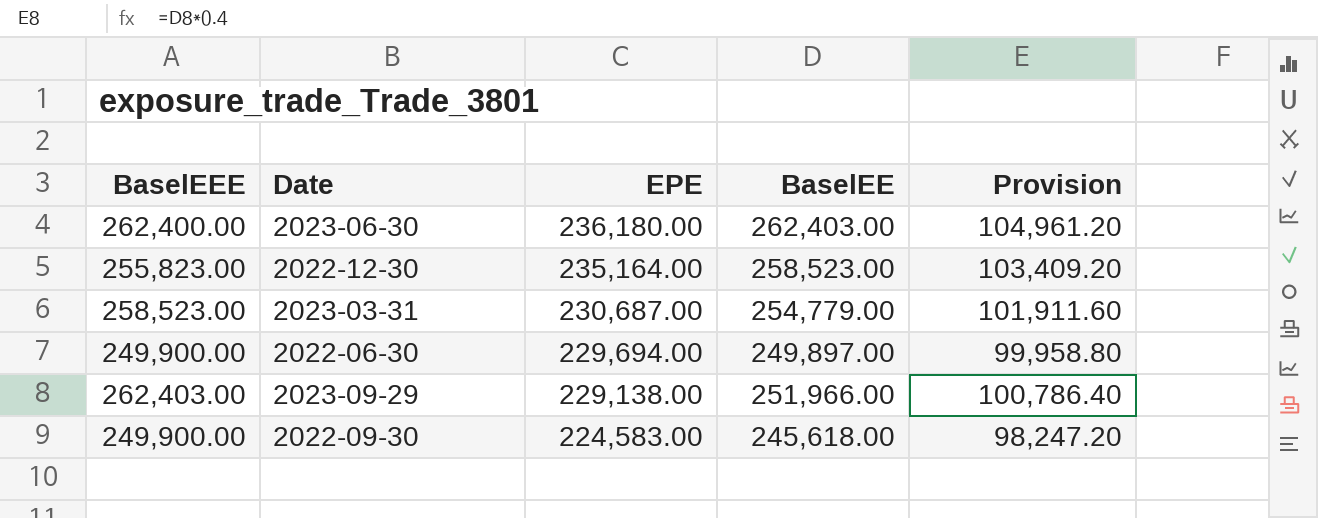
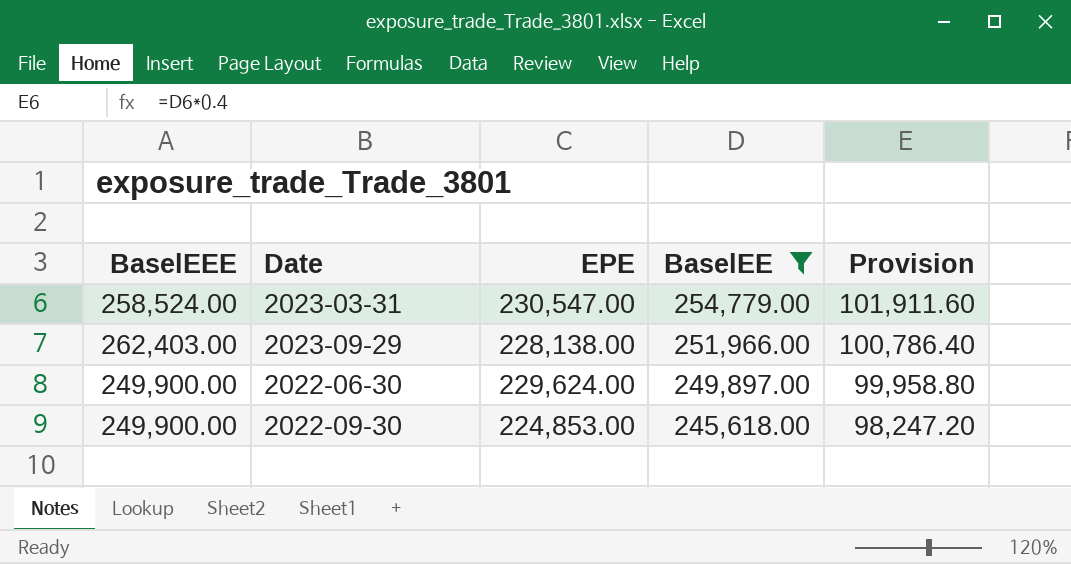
filter: none -> BaselEE <= 254,779.00
row order: EPE descending -> BaselEE descending
2023-03-31 | BaselEEE: 258,523.00 -> 258,524.00
2023-03-31 | EPE: 230,687.00 -> 230,547.00
2023-09-29 | EPE: 229,138.00 -> 228,138.00
2022-06-30 | EPE: 229,694.00 -> 229,624.00
2022-09-30 | EPE: 224,583.00 -> 224,853.00

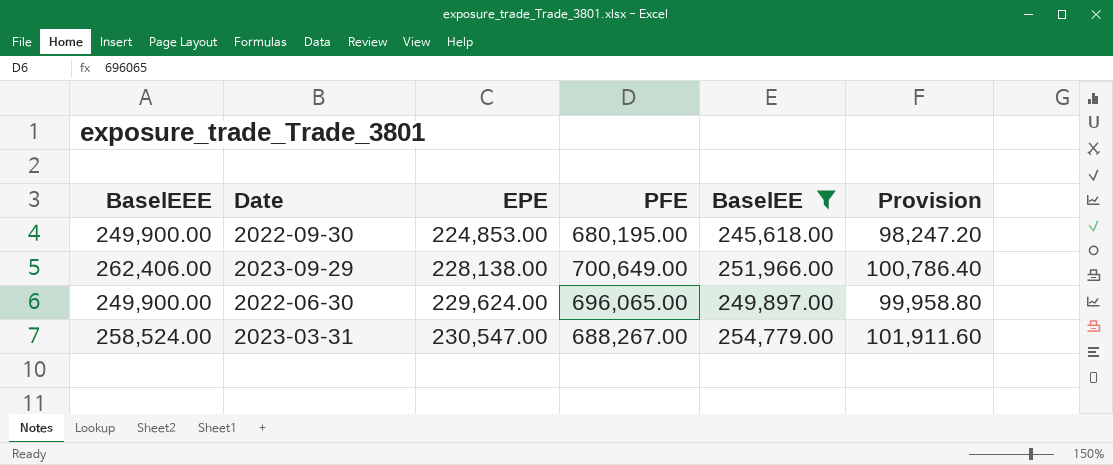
row order: BaselEE descending -> EPE ascending
column PFE | position: none -> 4
2023-09-29 | BaselEEE: 262,403.00 -> 262,406.00

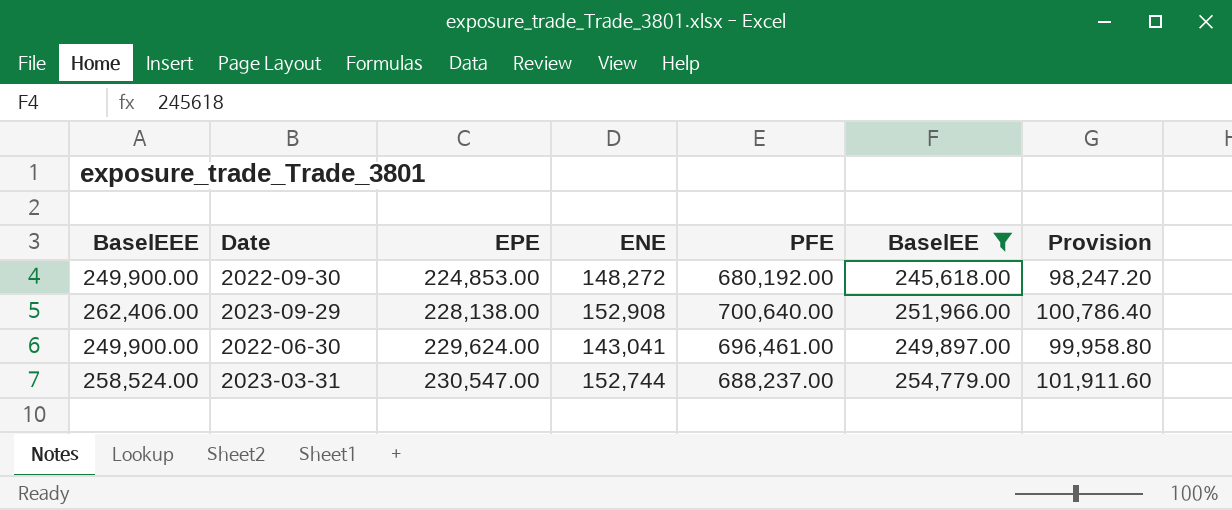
column ENE | position: none -> 4
2022-09-30 | PFE: 680,195.00 -> 680,192.00
2023-09-29 | PFE: 700,649.00 -> 700,640.00
2022-06-30 | PFE: 696,065.00 -> 696,461.00
2023-03-31 | PFE: 688,267.00 -> 688,237.00

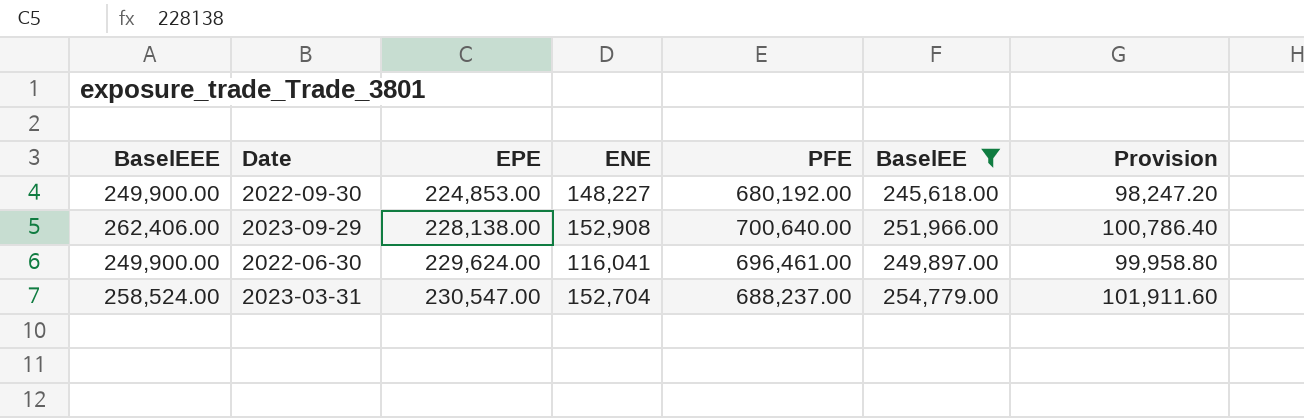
2022-09-30 | ENE: 148,272 -> 148,227
2022-06-30 | ENE: 143,041 -> 116,041
2023-03-31 | ENE: 152,744 -> 152,704

